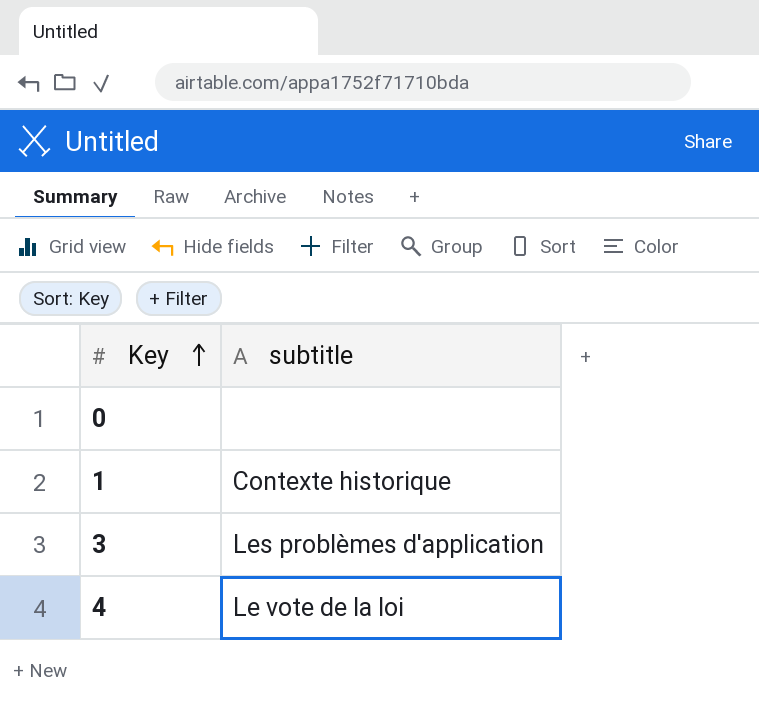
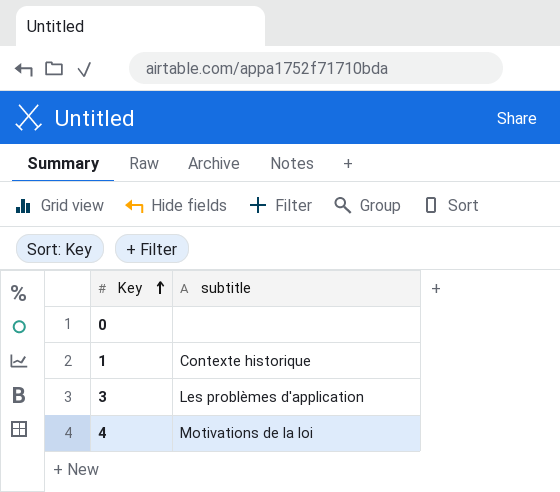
4 | subtitle: Le vote de la loi -> Motivations de la loi

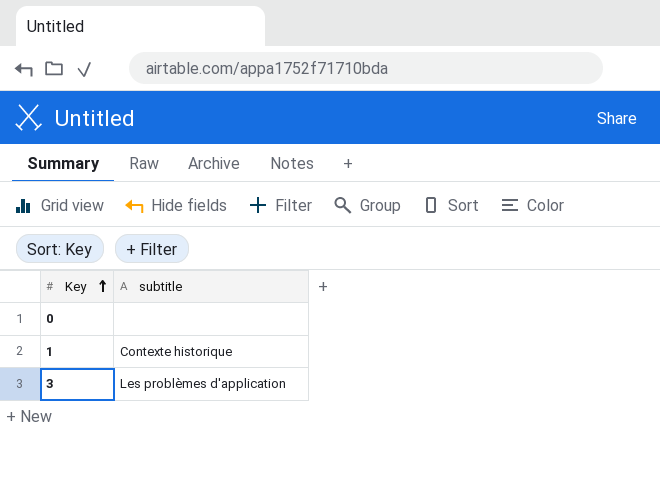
row 4: Motivations de la loi -> none

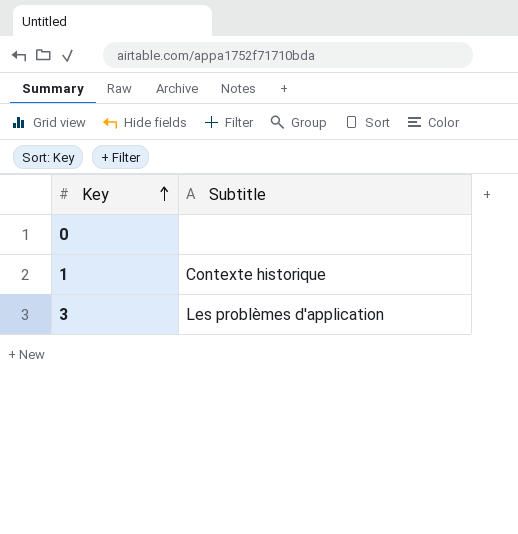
column name: subtitle -> Subtitle

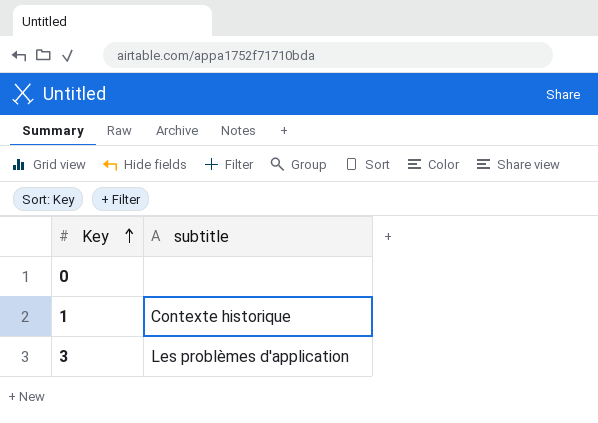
column name: Subtitle -> subtitle

